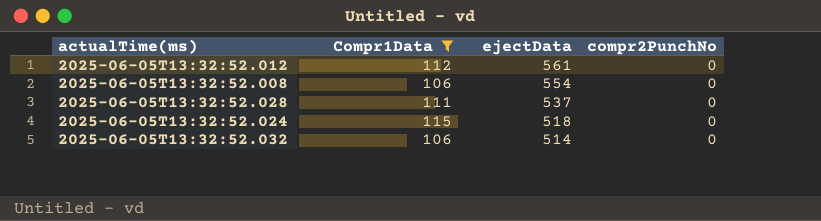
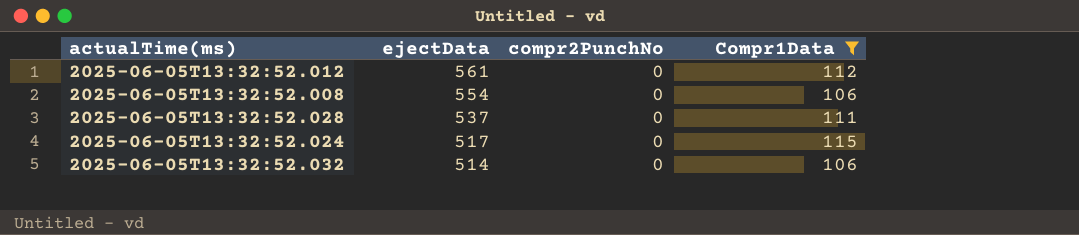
column Compr1Data | position: 2 -> 4
2025-06-05T13:32:52.024 | ejectData: 518 -> 517

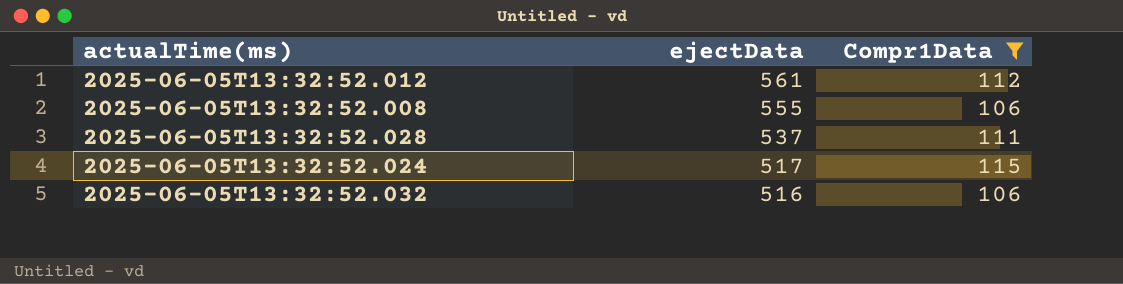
column compr2PunchNo | position: 3 -> none
2025-06-05T13:32:52.008 | ejectData: 554 -> 555
2025-06-05T13:32:52.032 | ejectData: 514 -> 516

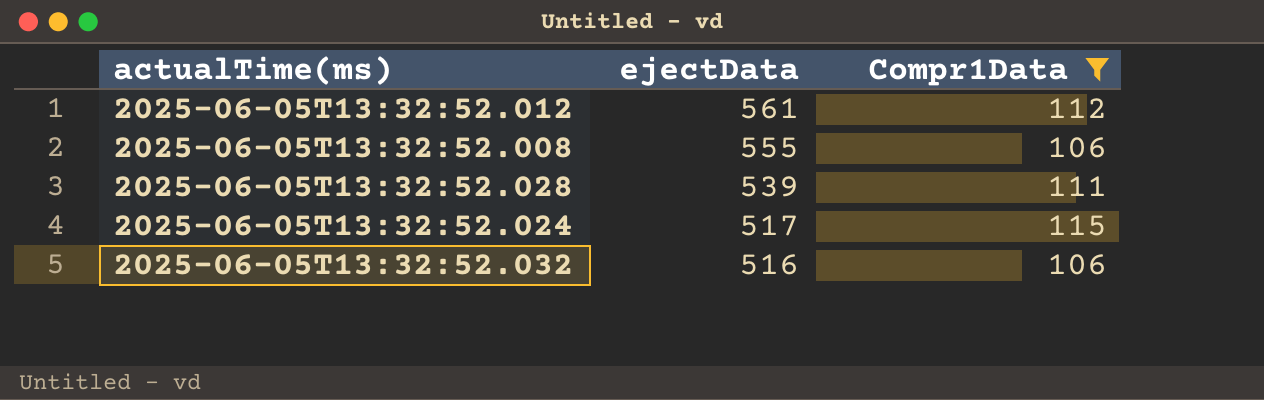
2025-06-05T13:32:52.028 | ejectData: 537 -> 539

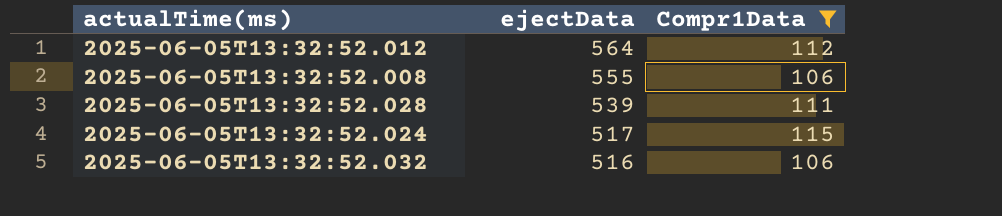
2025-06-05T13:32:52.012 | ejectData: 561 -> 564

